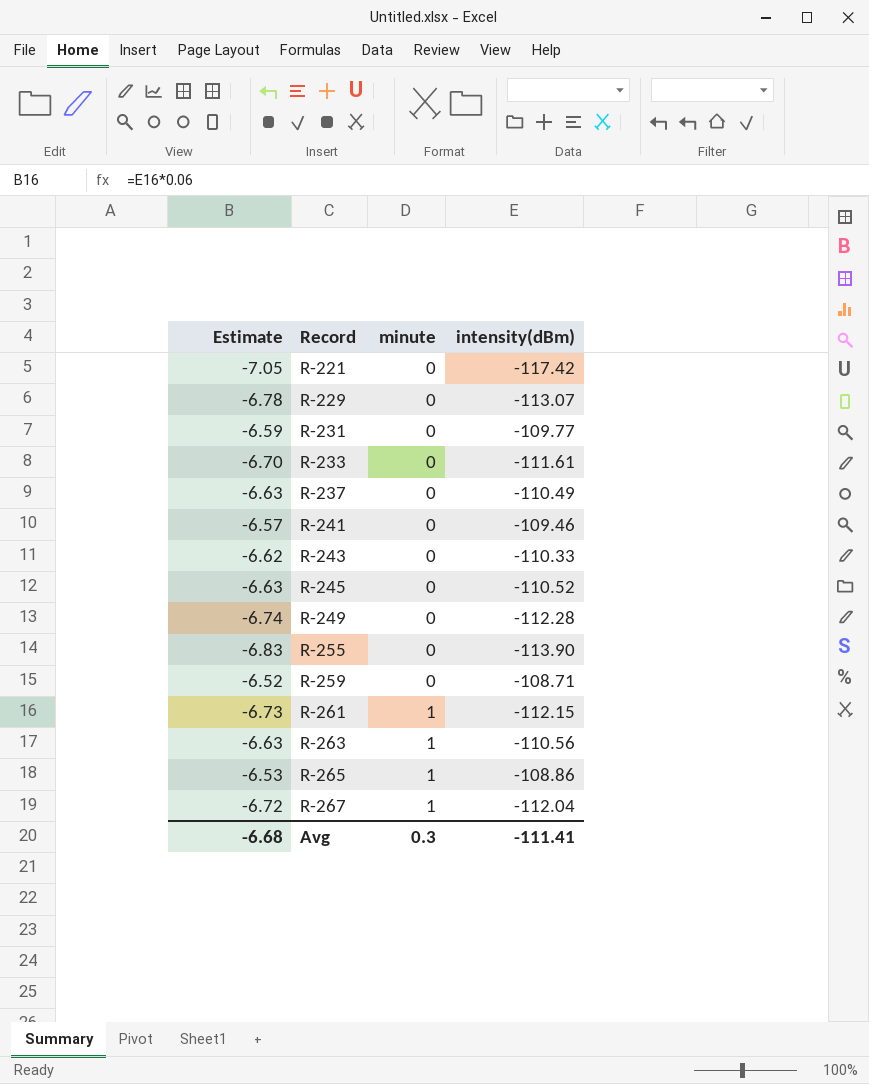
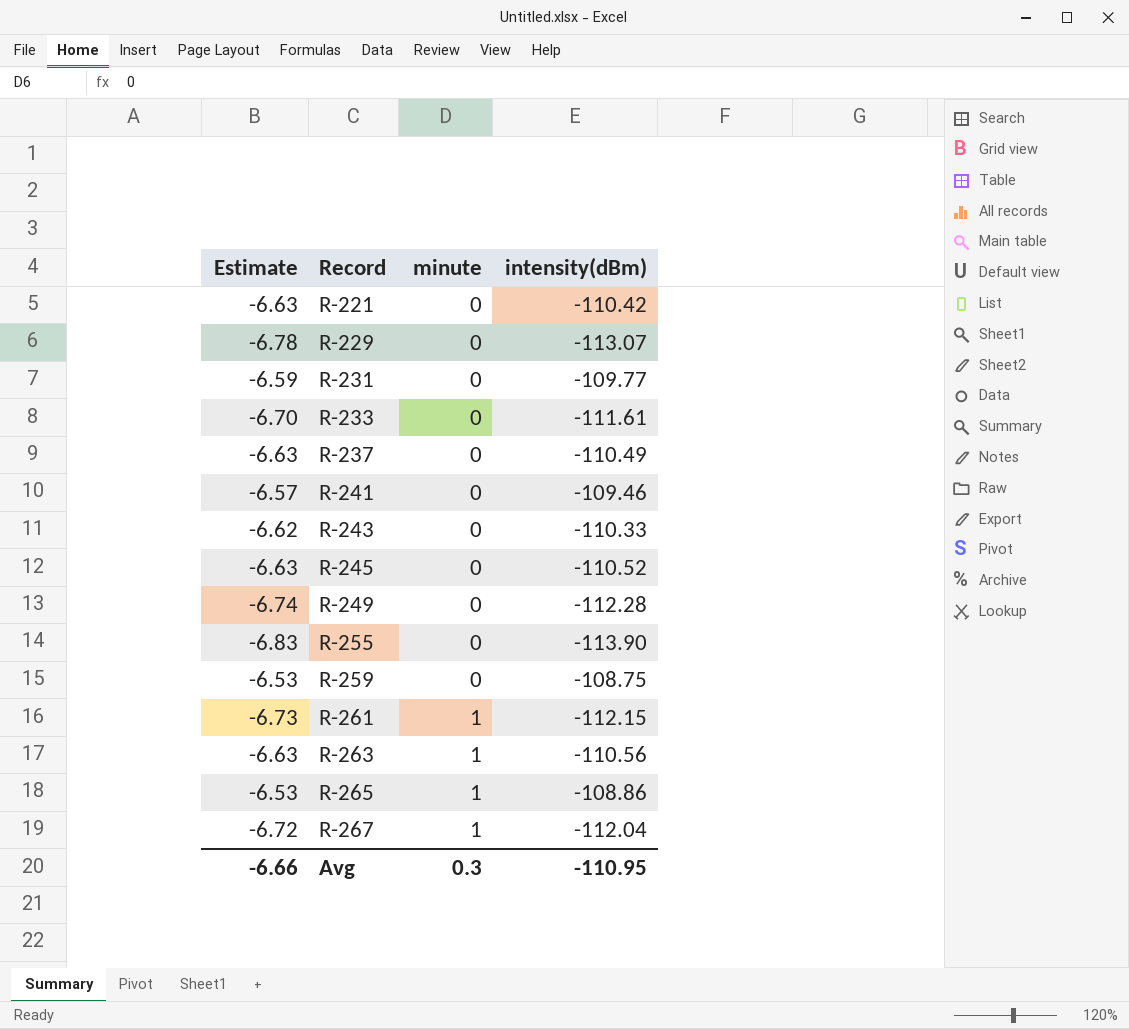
R-221 | Estimate: -7.05 -> -6.63
R-221 | intensity(dBm): -117.42 -> -110.42
R-259 | Estimate: -6.52 -> -6.53
R-259 | intensity(dBm): -108.71 -> -108.75
Avg | Estimate: -6.68 -> -6.66
Avg | intensity(dBm): -111.41 -> -110.95

